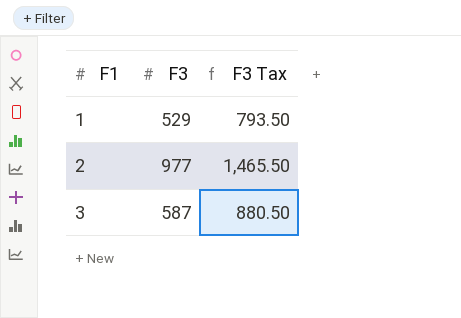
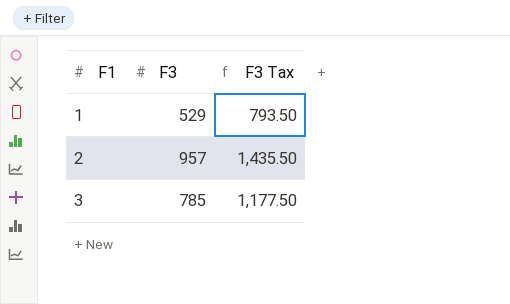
2 | F3: 977 -> 957
2 | F3 Tax: 1,465.50 -> 1,435.50
3 | F3: 587 -> 785
3 | F3 Tax: 880.50 -> 1,177.50

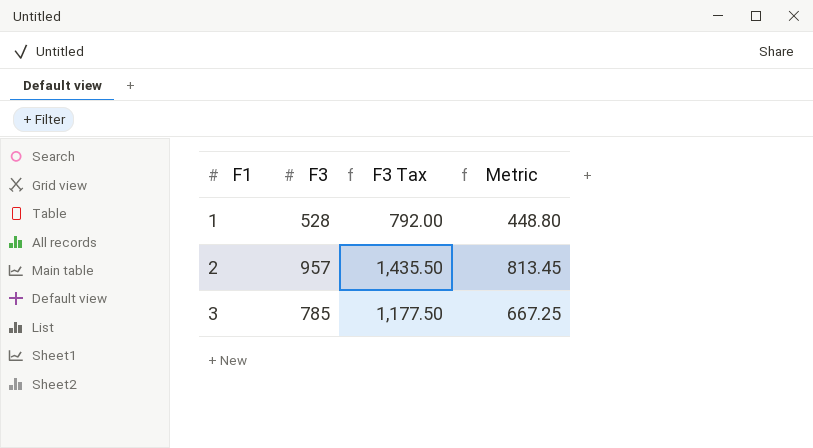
column Metric | formula: none -> [F3] * 0.85
1 | F3: 529 -> 528
1 | F3 Tax: 793.50 -> 792.00

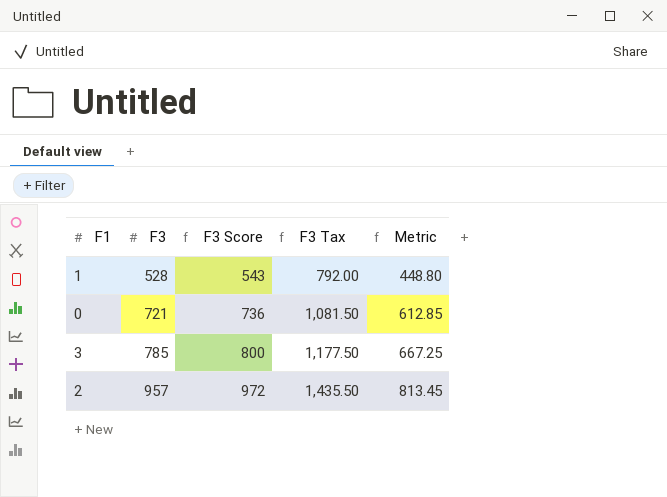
row order: F1 ascending -> F3 ascending
column F3 Score | formula: none -> [F3] + 15
row 0: none -> 721 | 736 | 1,081.50 | 612.85

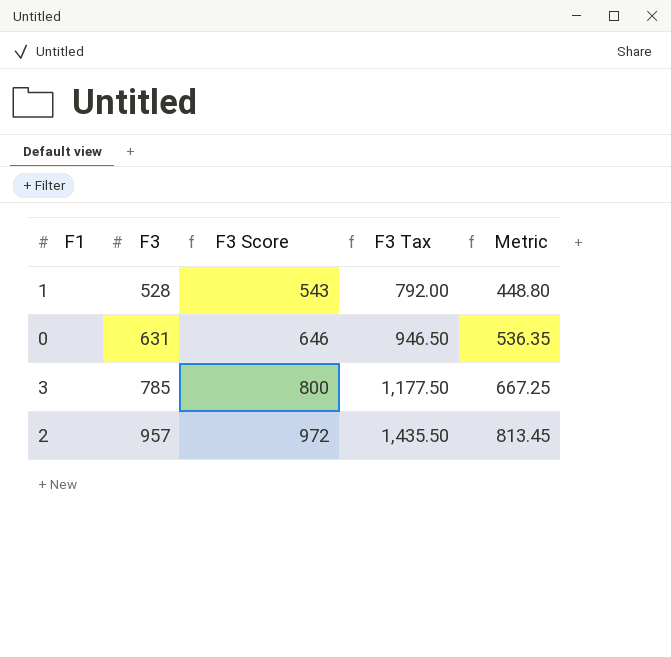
0 | F3: 721 -> 631
0 | F3 Score: 736 -> 646
0 | F3 Tax: 1,081.50 -> 946.50
0 | Metric: 612.85 -> 536.35

